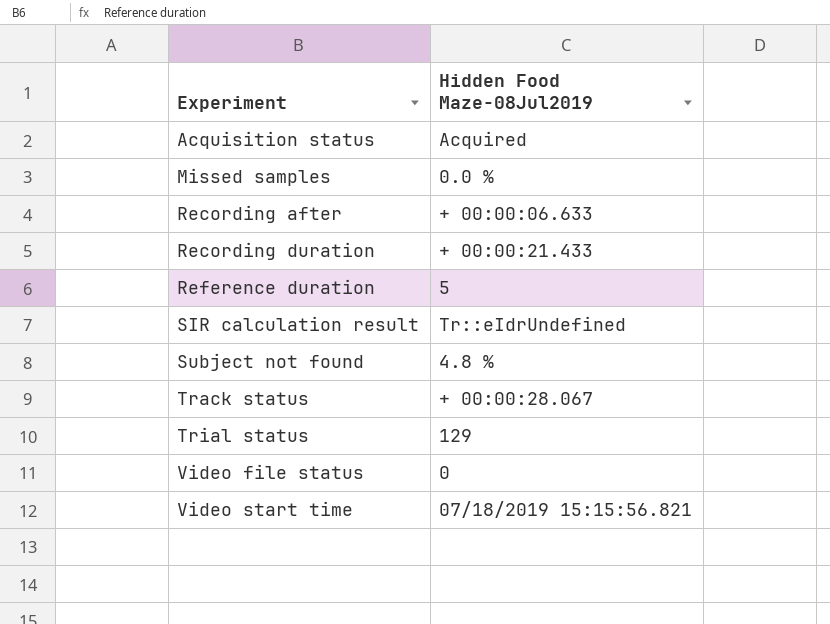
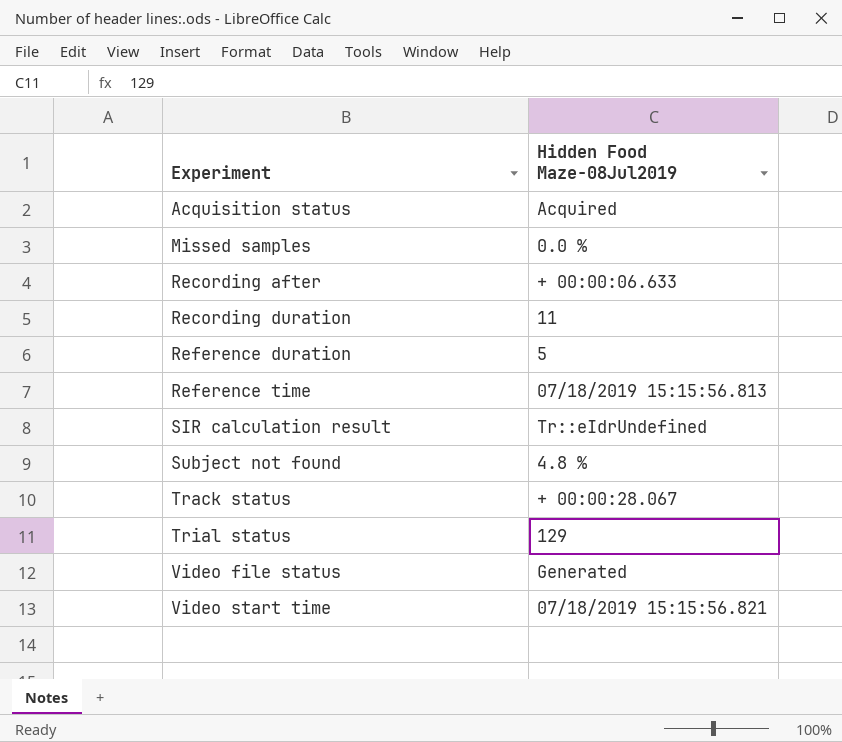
Recording duration | Hidden Food Maze-08Jul2019: + 00:00:21.433 -> 11
row Reference time: none -> 07/18/2019 15:15:56.813
Video file status | Hidden Food Maze-08Jul2019: 0 -> Generated

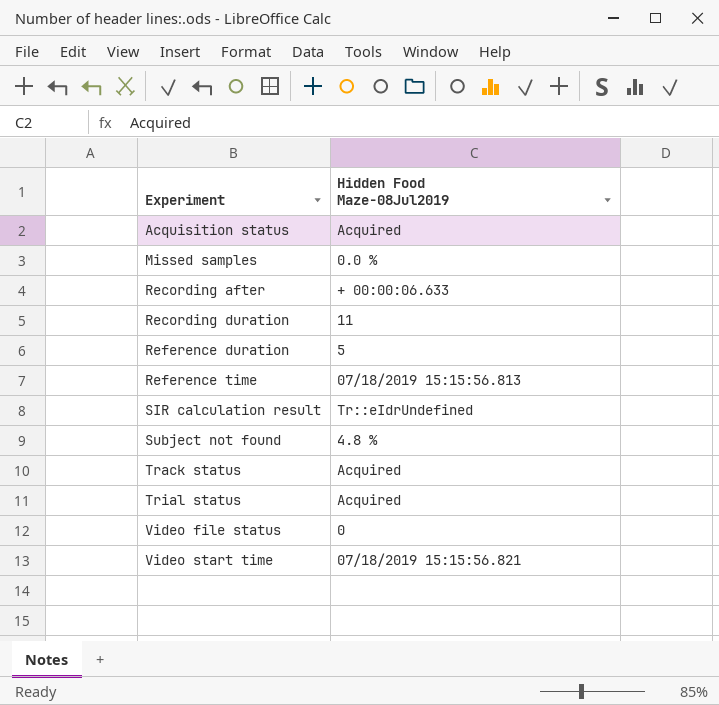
Track status | Hidden Food Maze-08Jul2019: + 00:00:28.067 -> Acquired
Trial status | Hidden Food Maze-08Jul2019: 129 -> Acquired
Video file status | Hidden Food Maze-08Jul2019: Generated -> 0

